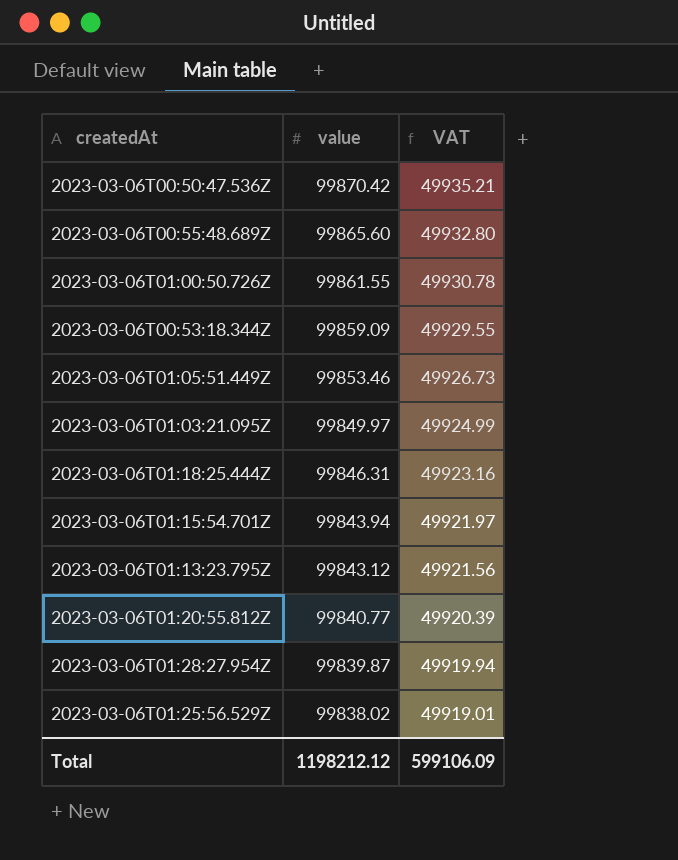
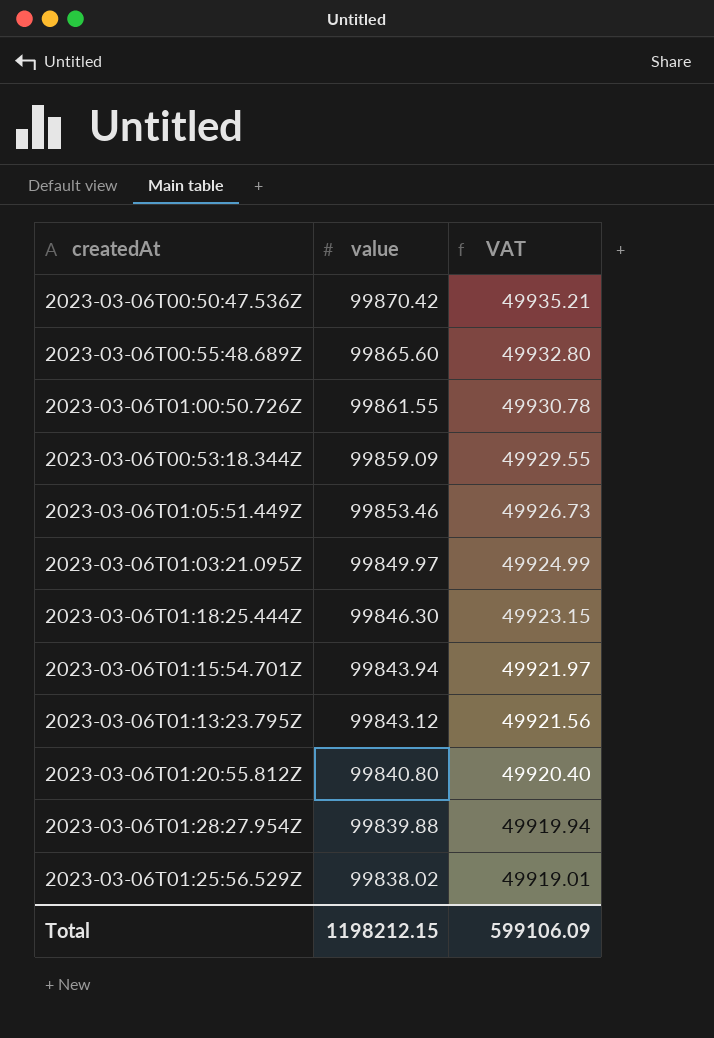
2023-03-06T01:18:25.444Z | value: 99846.31 -> 99846.30
2023-03-06T01:18:25.444Z | VAT: 49923.16 -> 49923.15
2023-03-06T01:20:55.812Z | value: 99840.77 -> 99840.80
2023-03-06T01:20:55.812Z | VAT: 49920.39 -> 49920.40
2023-03-06T01:28:27.954Z | value: 99839.87 -> 99839.88
Total | value: 1198212.12 -> 1198212.15

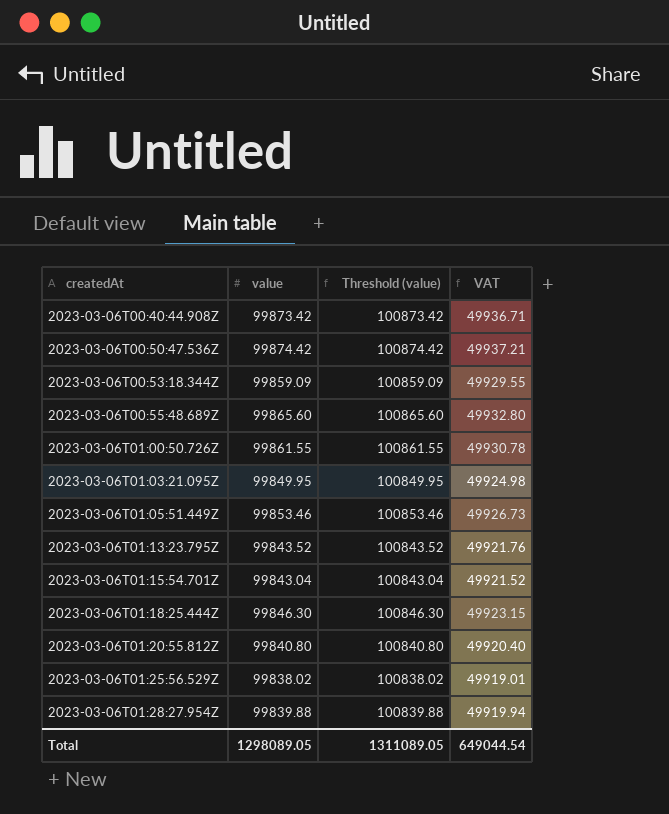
row order: value descending -> createdAt ascending
column Threshold (value) | formula: none -> [value] + 1000
row 2023-03-06T00:40:44.908Z: none -> 99873.42 | 100873.42 | 49936.71
2023-03-06T00:50:47.536Z | value: 99870.42 -> 99874.42
2023-03-06T00:50:47.536Z | VAT: 49935.21 -> 49937.21
2023-03-06T01:03:21.095Z | value: 99849.97 -> 99849.95
2023-03-06T01:03:21.095Z | VAT: 49924.99 -> 49924.98
2023-03-06T01:13:23.795Z | value: 99843.12 -> 99843.52
2023-03-06T01:13:23.795Z | VAT: 49921.56 -> 49921.76
2023-03-06T01:15:54.701Z | value: 99843.94 -> 99843.04
2023-03-06T01:15:54.701Z | VAT: 49921.97 -> 49921.52
Total | value: 1198212.15 -> 1298089.05
Total | VAT: 599106.09 -> 649044.54

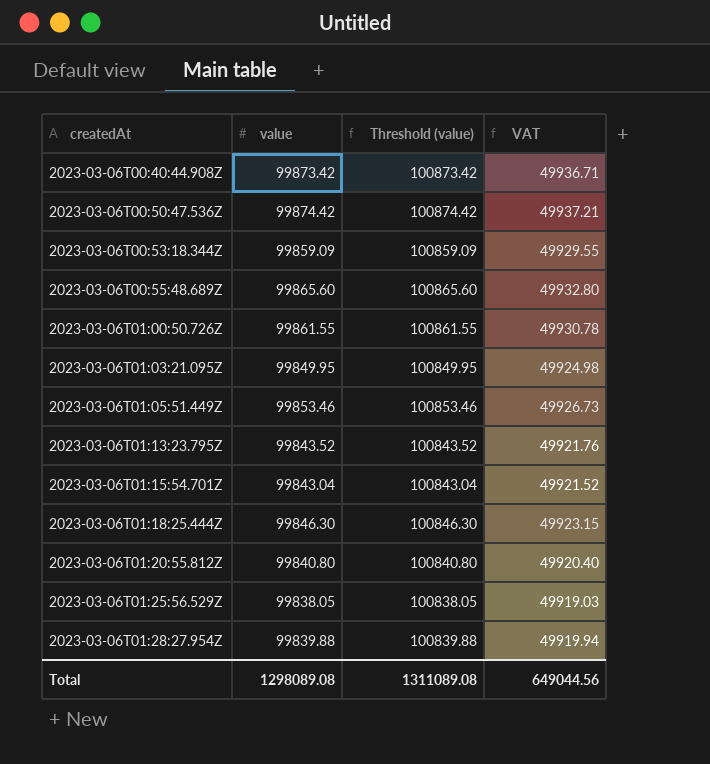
2023-03-06T01:25:56.529Z | value: 99838.02 -> 99838.05
2023-03-06T01:25:56.529Z | Threshold (value): 100838.02 -> 100838.05
2023-03-06T01:25:56.529Z | VAT: 49919.01 -> 49919.03
Total | value: 1298089.05 -> 1298089.08
Total | Threshold (value): 1311089.05 -> 1311089.08
Total | VAT: 649044.54 -> 649044.56

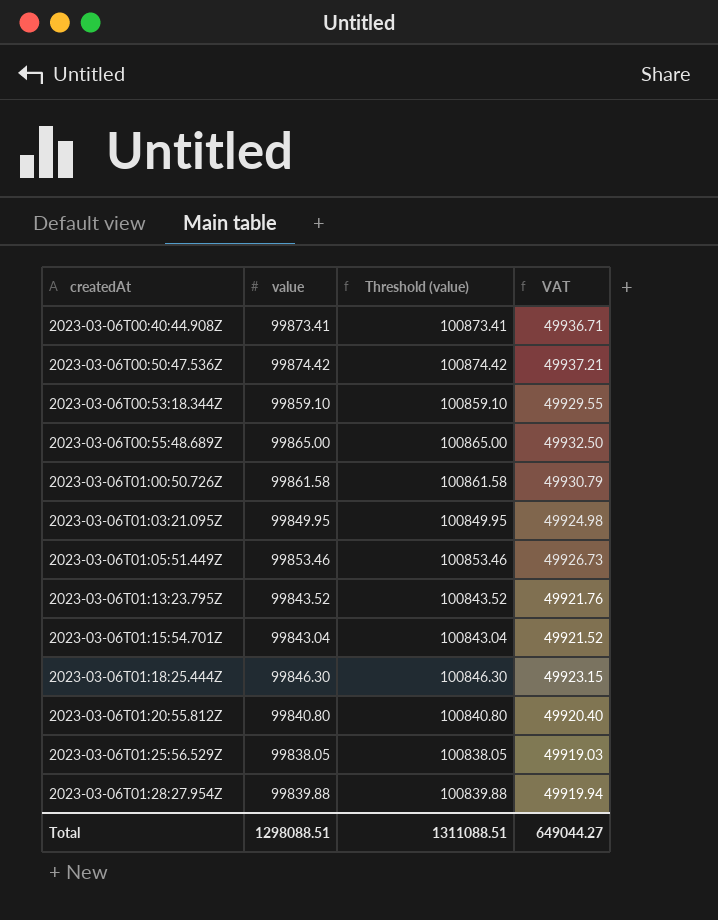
2023-03-06T00:40:44.908Z | value: 99873.42 -> 99873.41
2023-03-06T00:40:44.908Z | Threshold (value): 100873.42 -> 100873.41
2023-03-06T00:53:18.344Z | value: 99859.09 -> 99859.10
2023-03-06T00:53:18.344Z | Threshold (value): 100859.09 -> 100859.10
2023-03-06T00:55:48.689Z | value: 99865.60 -> 99865.00
2023-03-06T00:55:48.689Z | Threshold (value): 100865.60 -> 100865.00
2023-03-06T00:55:48.689Z | VAT: 49932.80 -> 49932.50
2023-03-06T01:00:50.726Z | value: 99861.55 -> 99861.58
2023-03-06T01:00:50.726Z | Threshold (value): 100861.55 -> 100861.58
2023-03-06T01:00:50.726Z | VAT: 49930.78 -> 49930.79
Total | value: 1298089.08 -> 1298088.51
Total | Threshold (value): 1311089.08 -> 1311088.51
Total | VAT: 649044.56 -> 649044.27

